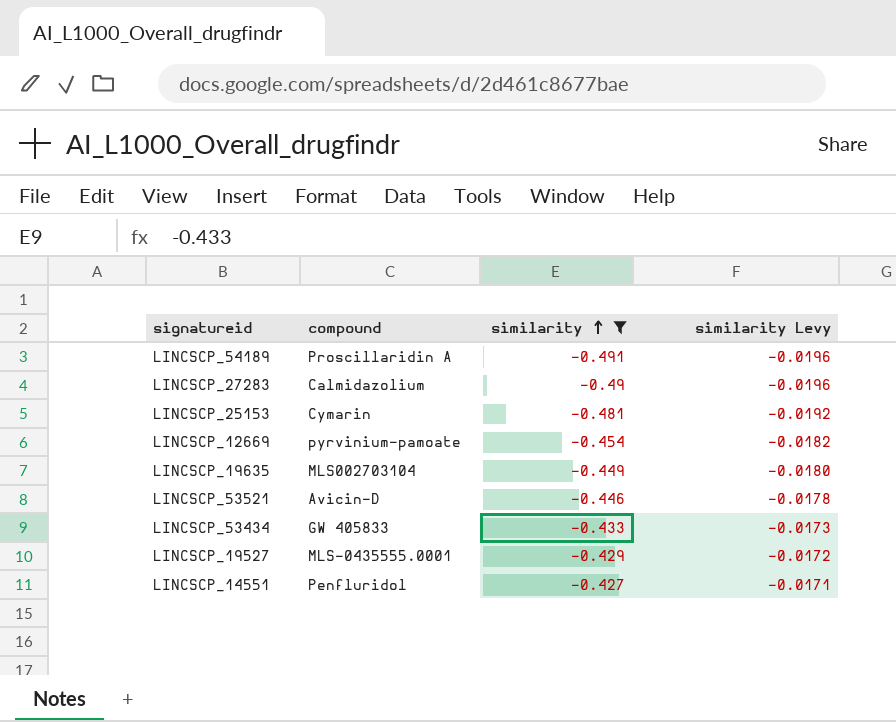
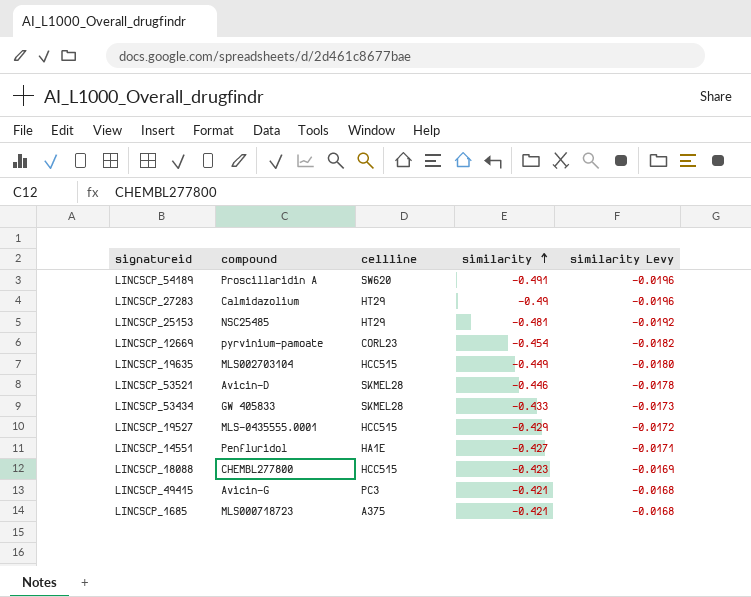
filter: similarity <= -0.427 -> none
column cellline | position: none -> 3
LINCSCP_25153 | compound: Cymarin -> NSC25485

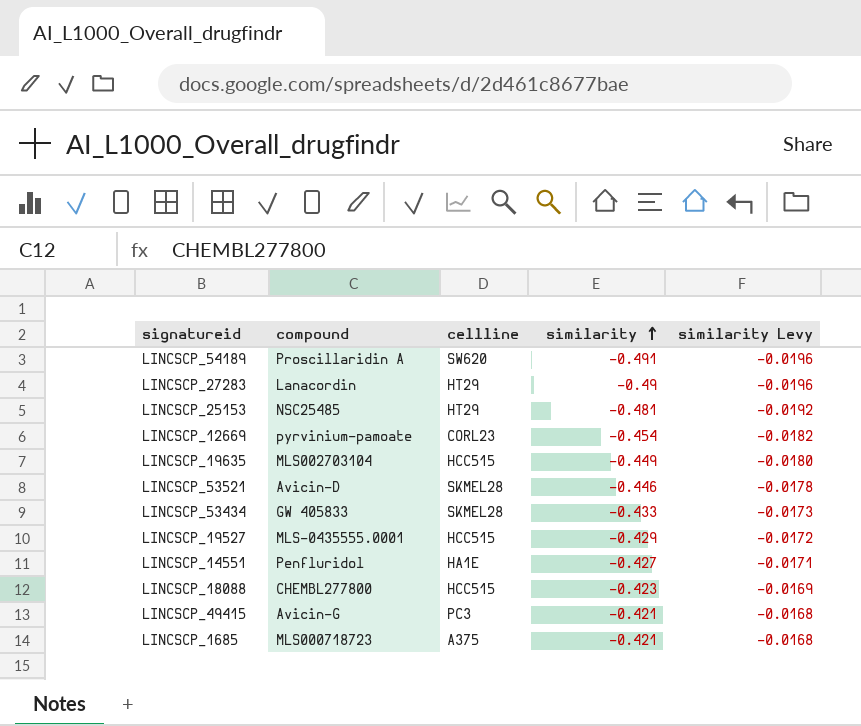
LINCSCP_27283 | compound: Calmidazolium -> Lanacordin

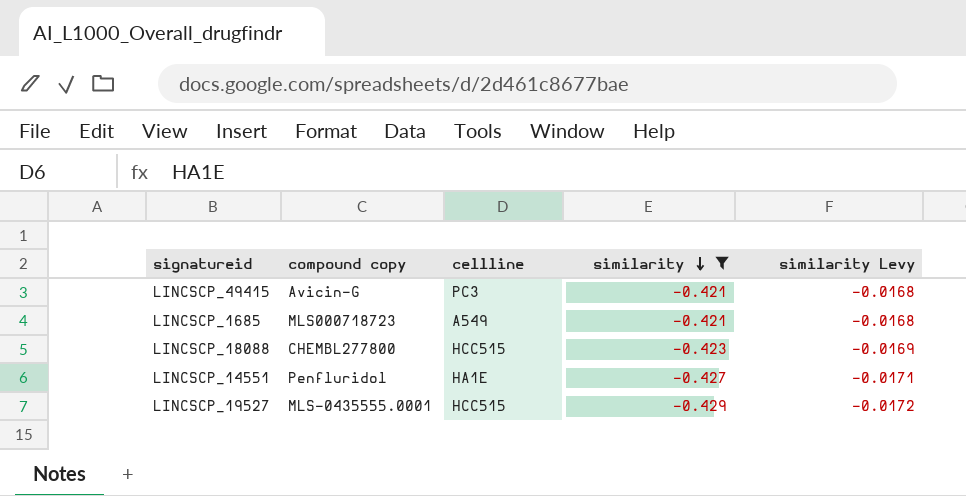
filter: none -> similarity >= -0.429
row order: similarity ascending -> similarity descending
column name: compound -> compound copy
LINCSCP_1685 | cellline: A375 -> A549

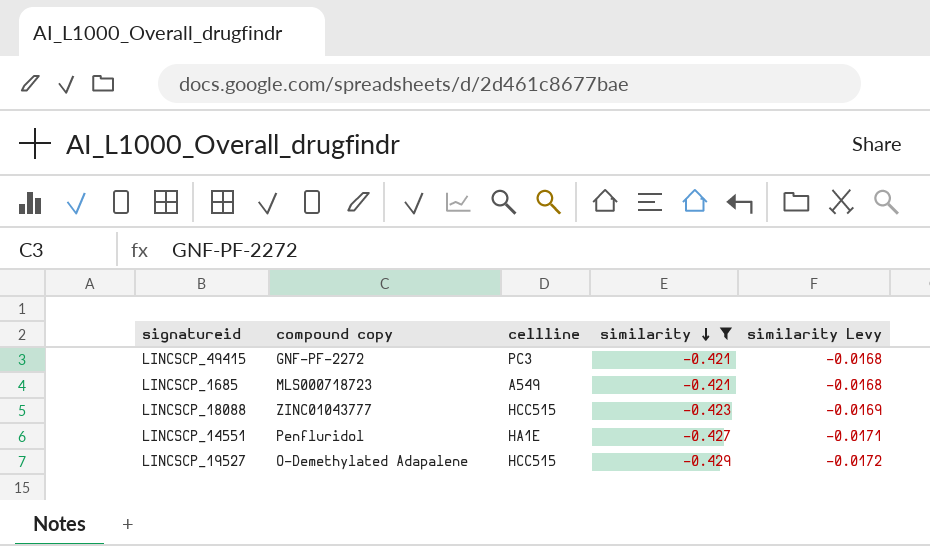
LINCSCP_49415 | compound copy: Avicin-G -> GNF-PF-2272
LINCSCP_18088 | compound copy: CHEMBL277800 -> ZINC01043777
LINCSCP_19527 | compound copy: MLS-0435555.0001 -> O-Demethylated Adapalene

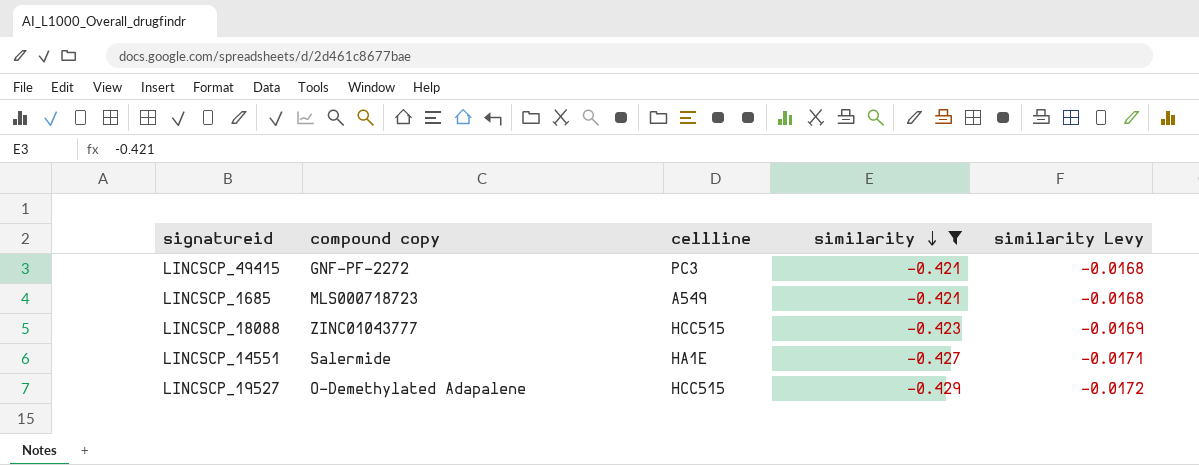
LINCSCP_14551 | compound copy: Penfluridol -> Salermide

